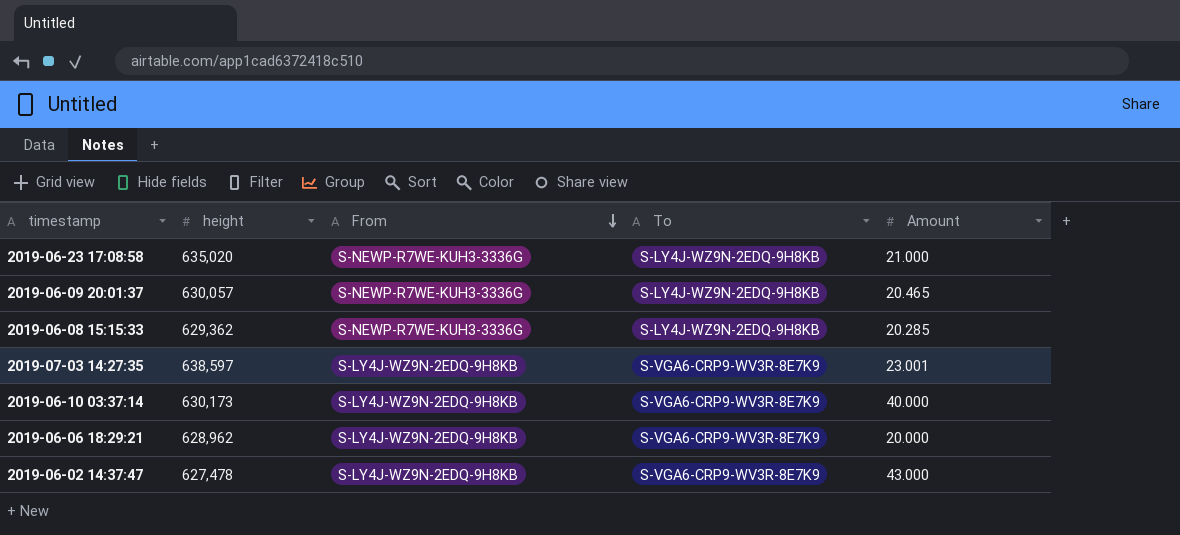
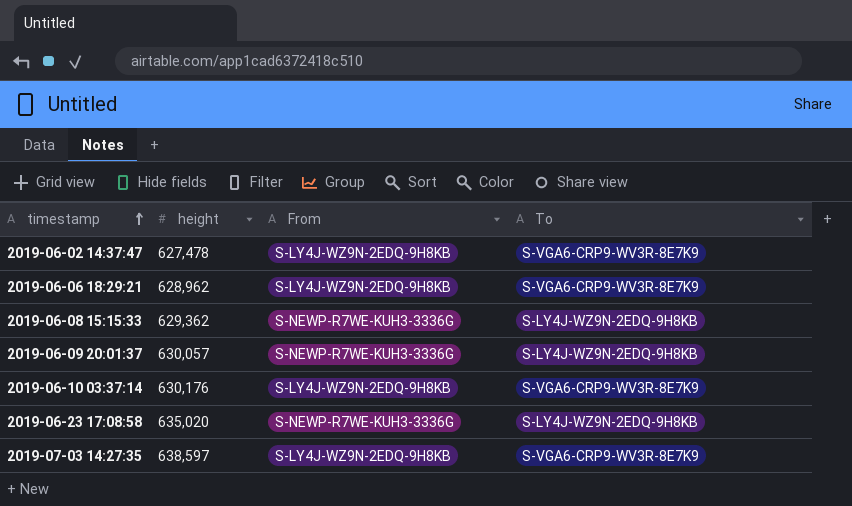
row order: From descending -> timestamp ascending
column Amount | position: 5 -> none
2019-06-10 03:37:14 | height: 630,173 -> 630,176

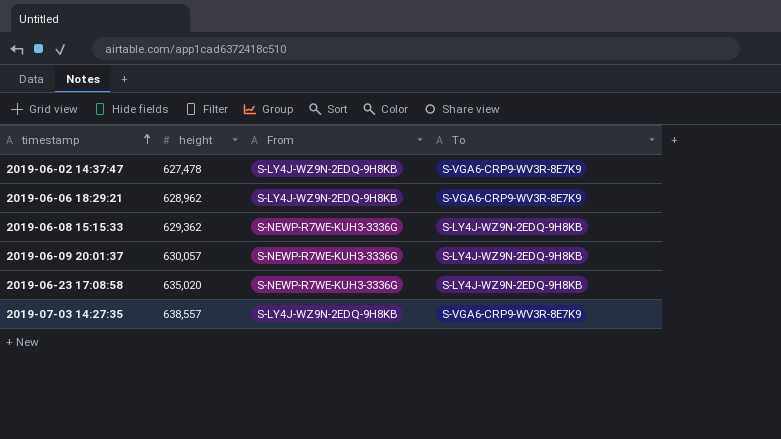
row 2019-06-10 03:37:14: 630,176 | S-LY4J-WZ9N-2EDQ-9H8KB | S-VGA6-CRP9-WV3R-8E7K9 -> none
2019-07-03 14:27:35 | height: 638,597 -> 638,557

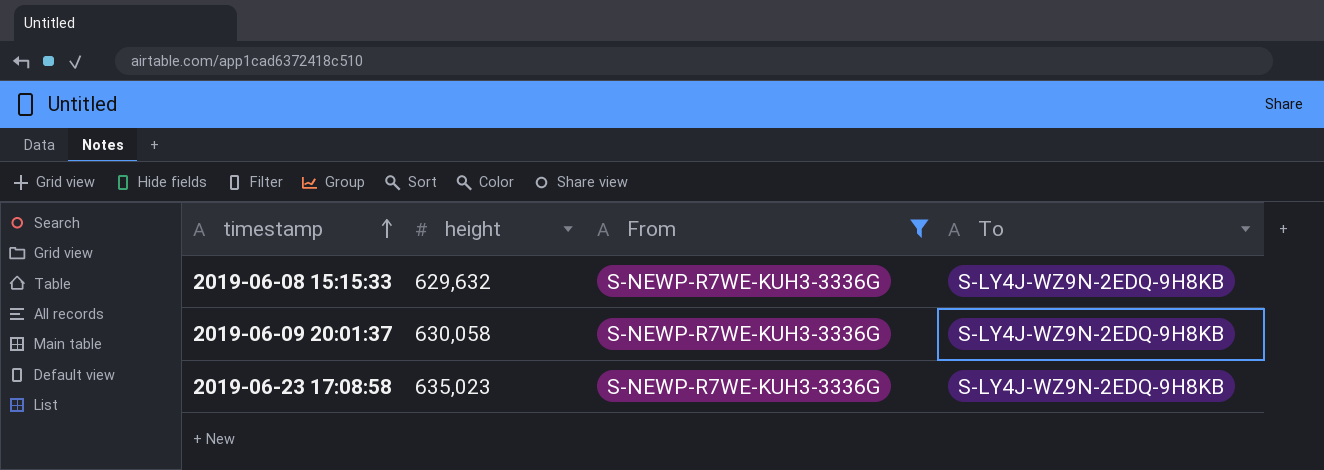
filter: none -> From = S-NEWP-R7WE-KUH3-3336G
2019-06-08 15:15:33 | height: 629,362 -> 629,632
2019-06-09 20:01:37 | height: 630,057 -> 630,058
2019-06-23 17:08:58 | height: 635,020 -> 635,023

